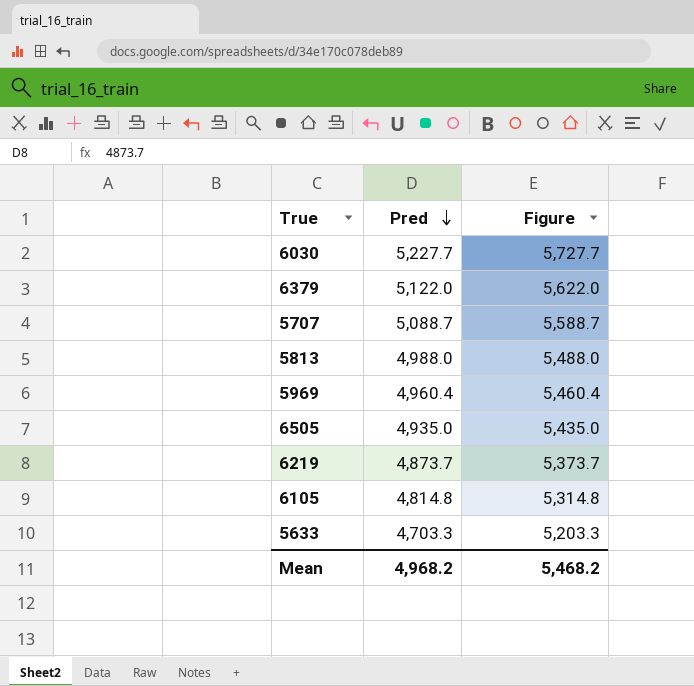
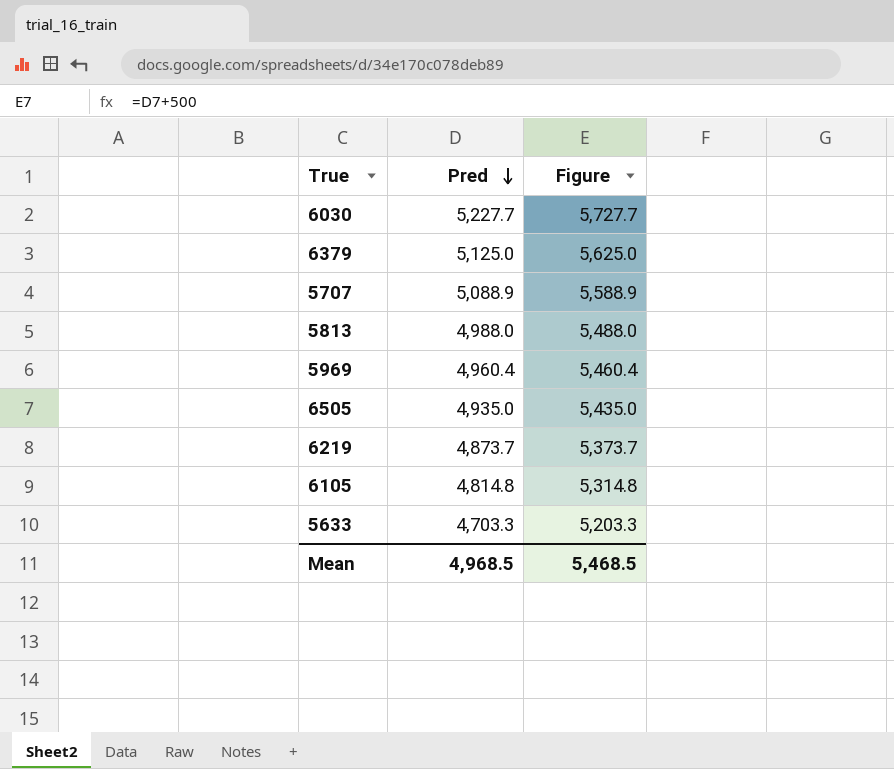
6379 | Pred: 5,122.0 -> 5,125.0
6379 | Figure: 5,622.0 -> 5,625.0
5707 | Pred: 5,088.7 -> 5,088.9
5707 | Figure: 5,588.7 -> 5,588.9
Mean | Pred: 4,968.2 -> 4,968.5
Mean | Figure: 5,468.2 -> 5,468.5

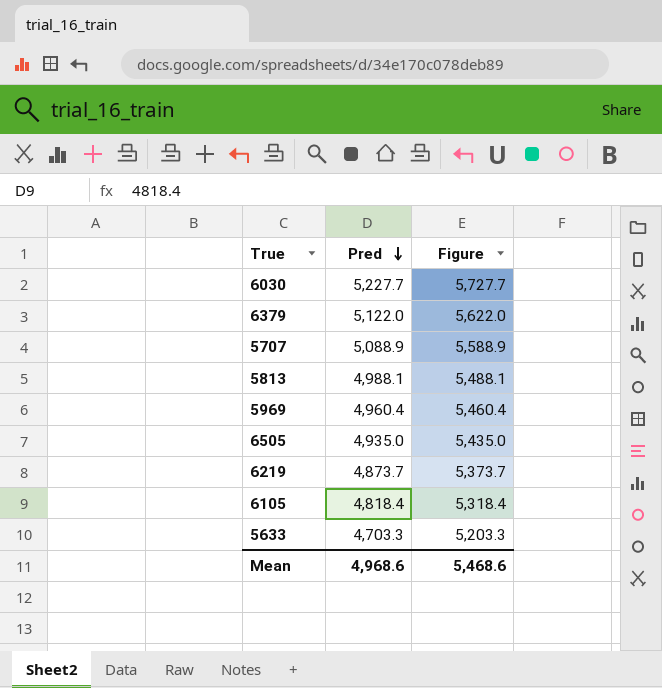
6379 | Pred: 5,125.0 -> 5,122.0
6379 | Figure: 5,625.0 -> 5,622.0
5813 | Pred: 4,988.0 -> 4,988.1
5813 | Figure: 5,488.0 -> 5,488.1
6105 | Pred: 4,814.8 -> 4,818.4
6105 | Figure: 5,314.8 -> 5,318.4
Mean | Pred: 4,968.5 -> 4,968.6
Mean | Figure: 5,468.5 -> 5,468.6

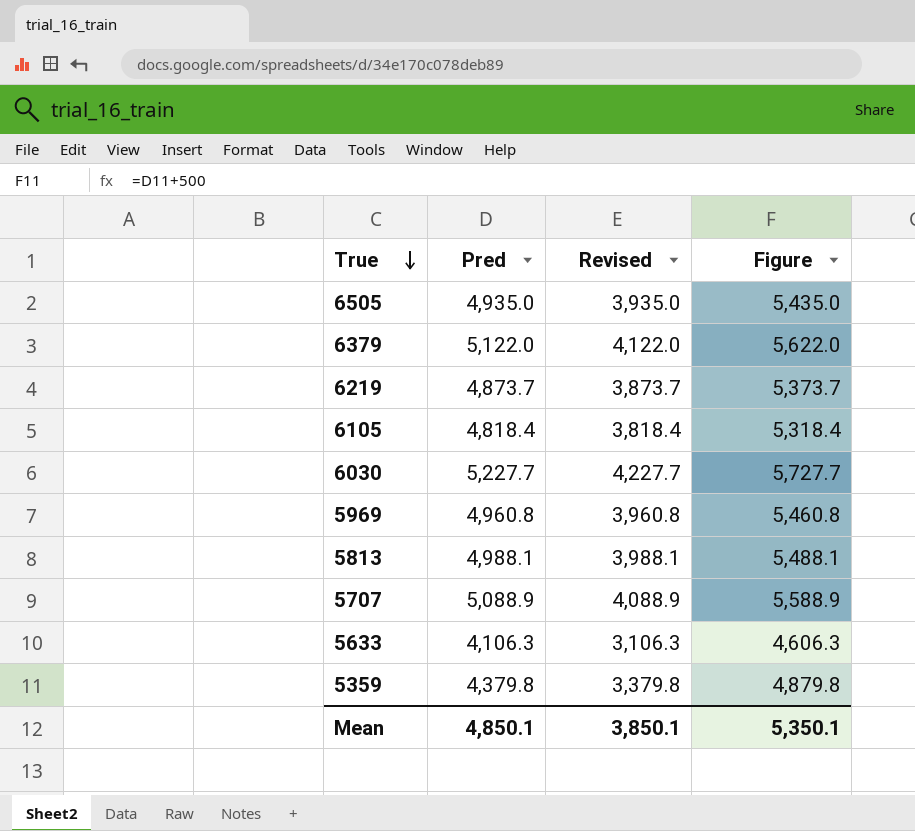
row order: Pred descending -> True descending
column Revised | formula: none -> [Pred] - 1000
5969 | Pred: 4,960.4 -> 4,960.8
5969 | Figure: 5,460.4 -> 5,460.8
5633 | Pred: 4,703.3 -> 4,106.3
5633 | Figure: 5,203.3 -> 4,606.3
row 5359: none -> 4,379.8 | 3,379.8 | 4,879.8
Mean | Pred: 4,968.6 -> 4,850.1
Mean | Figure: 5,468.6 -> 5,350.1

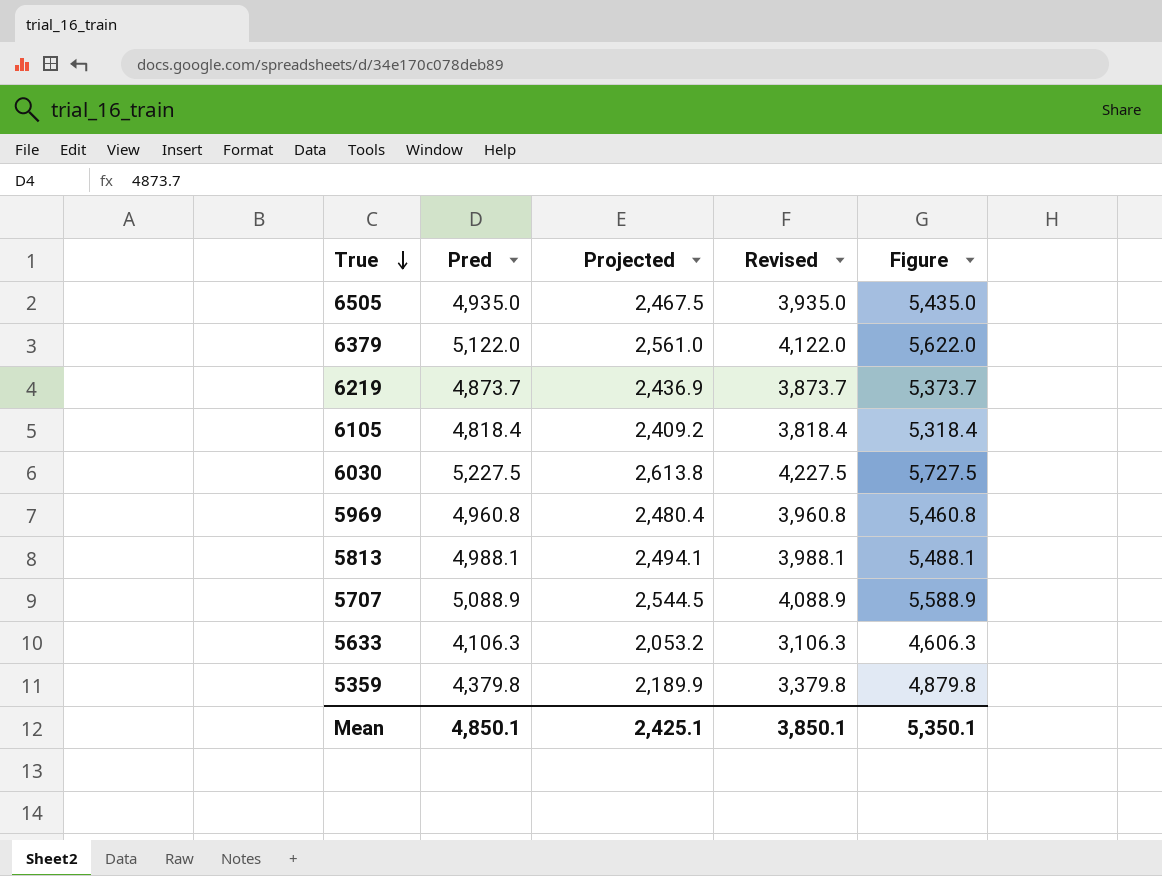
column Projected | formula: none -> [Pred] * 0.5
6030 | Pred: 5,227.7 -> 5,227.5
6030 | Revised: 4,227.7 -> 4,227.5
6030 | Figure: 5,727.7 -> 5,727.5

